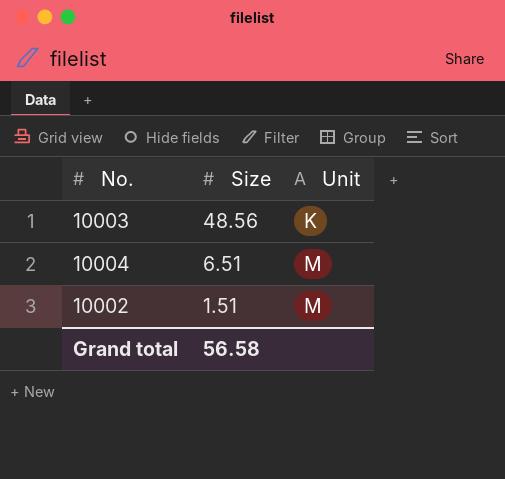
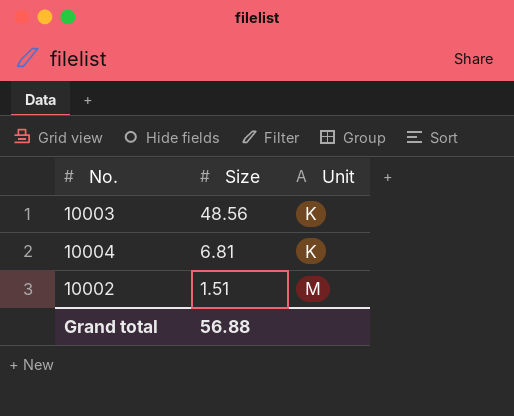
10004 | Size: 6.51 -> 6.81
10004 | Unit: M -> K
Grand total | Size: 56.58 -> 56.88

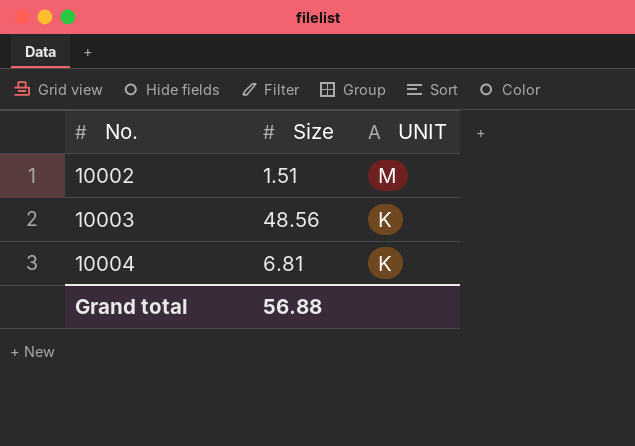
row order: Size descending -> No. ascending
column name: Unit -> UNIT

